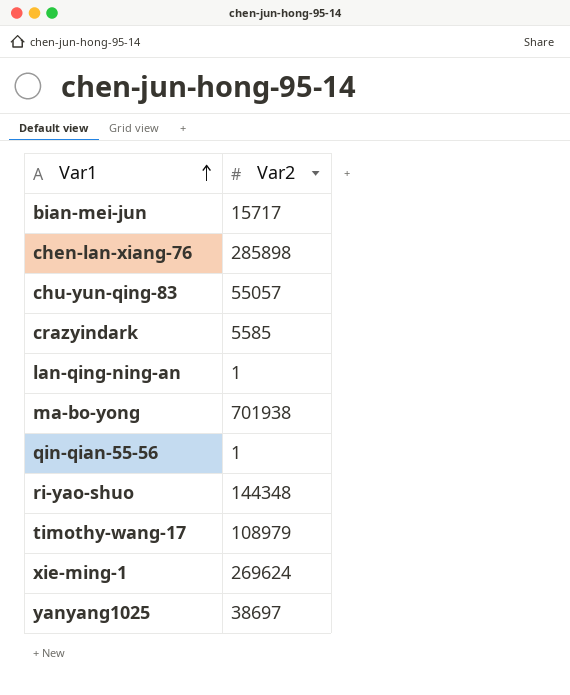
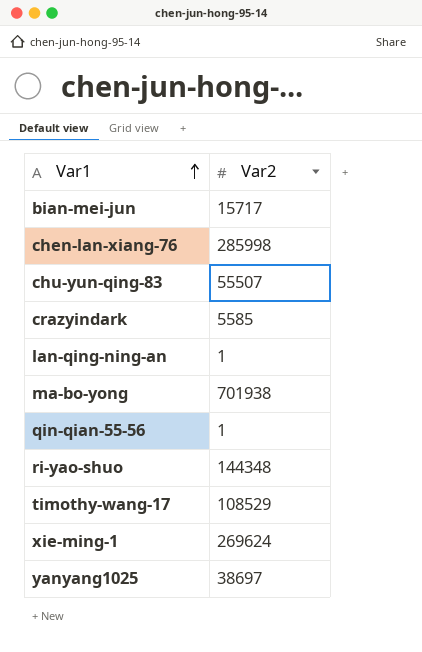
chen-lan-xiang-76 | Var2: 285898 -> 285998
chu-yun-qing-83 | Var2: 55057 -> 55507
timothy-wang-17 | Var2: 108979 -> 108529

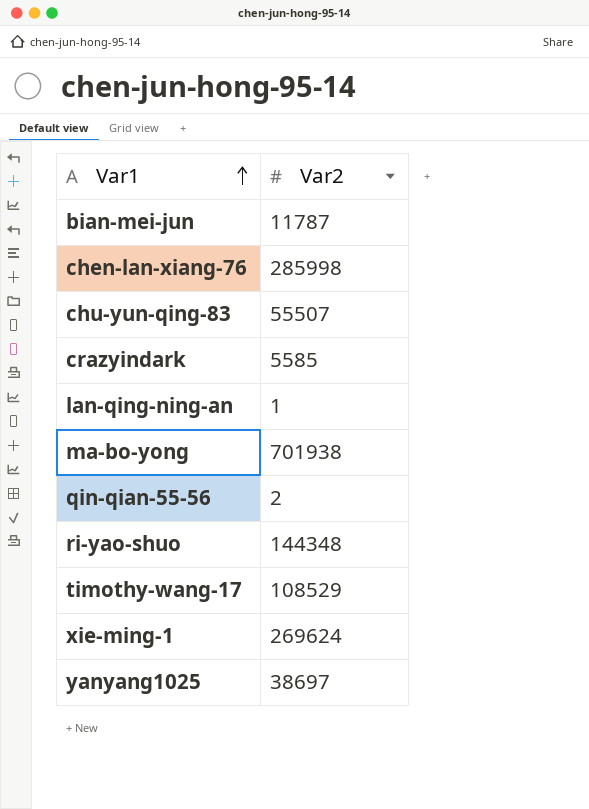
bian-mei-jun | Var2: 15717 -> 11787
qin-qian-55-56 | Var2: 1 -> 2

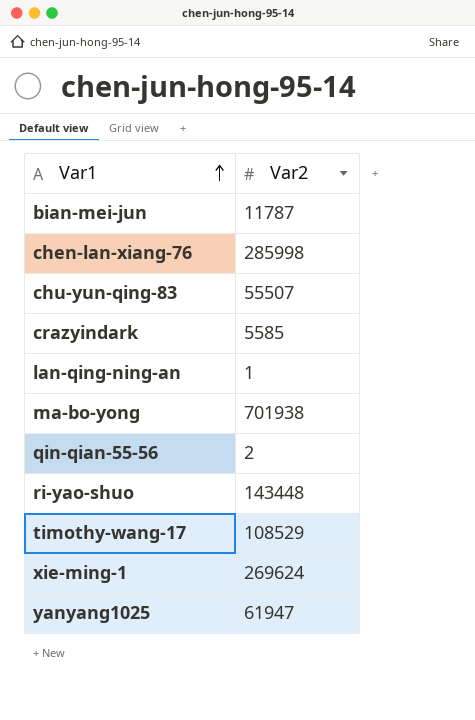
ri-yao-shuo | Var2: 144348 -> 143448
yanyang1025 | Var2: 38697 -> 61947

